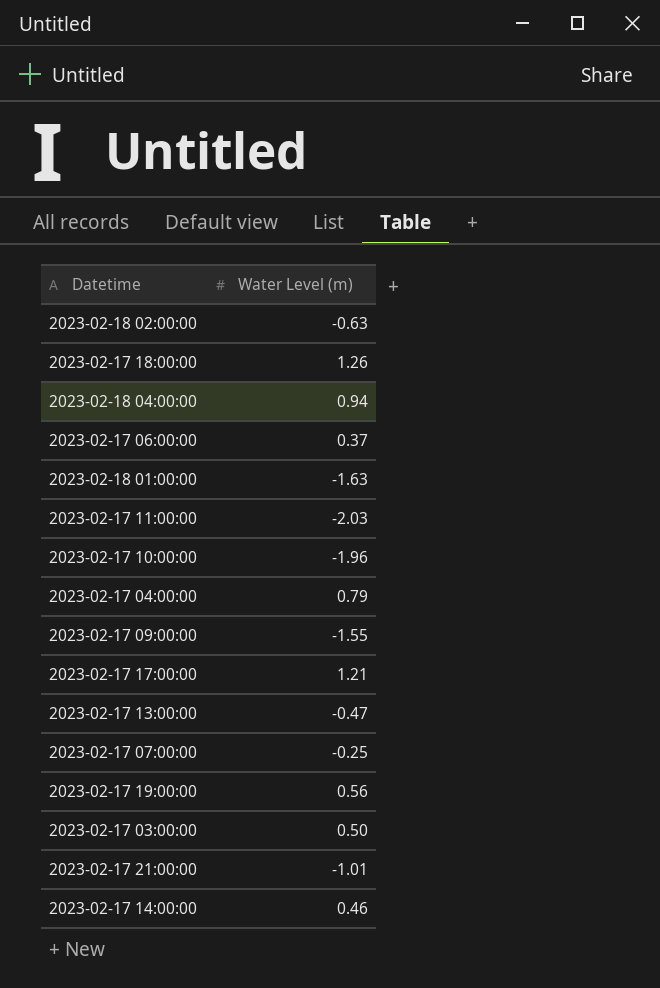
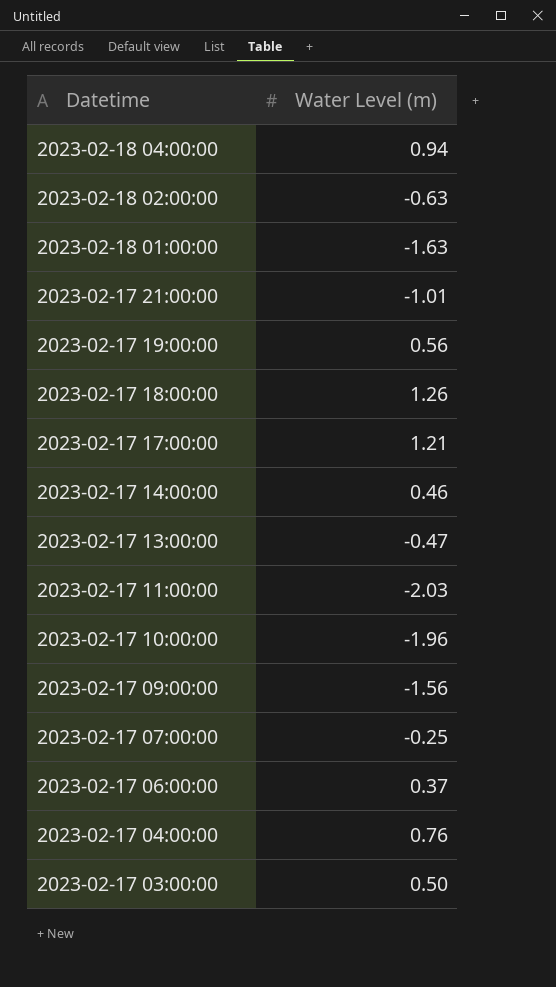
row order: none -> Datetime descending
2023-02-17 09:00:00 | Water Level (m): -1.55 -> -1.56
2023-02-17 04:00:00 | Water Level (m): 0.79 -> 0.76

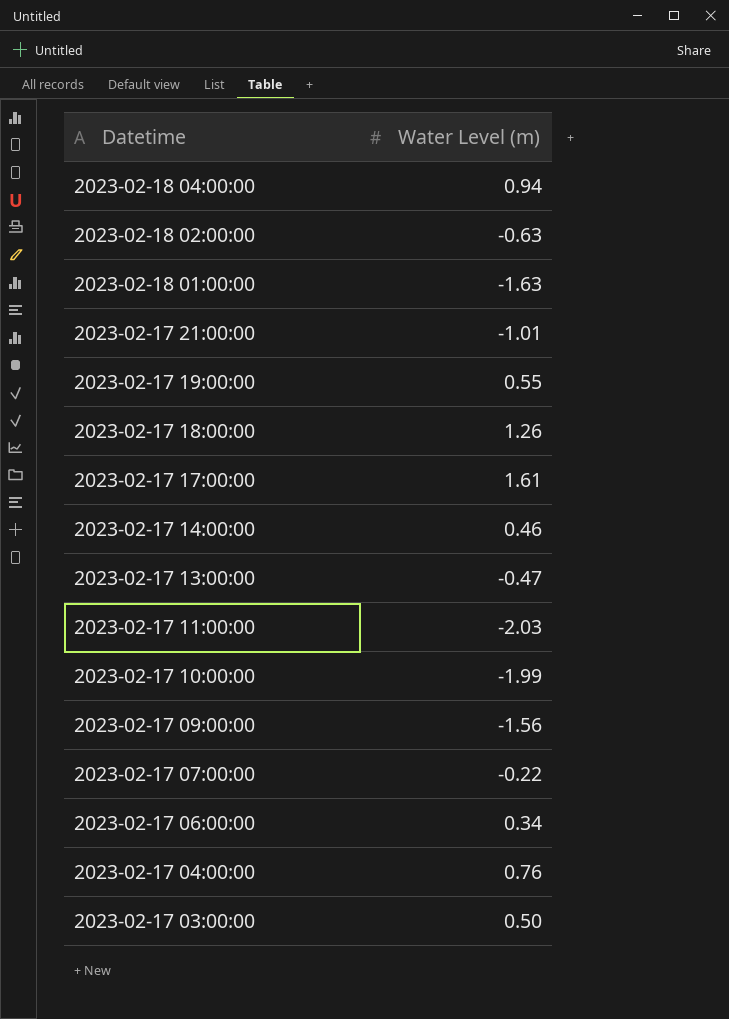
2023-02-17 19:00:00 | Water Level (m): 0.56 -> 0.55
2023-02-17 17:00:00 | Water Level (m): 1.21 -> 1.61
2023-02-17 10:00:00 | Water Level (m): -1.96 -> -1.99
2023-02-17 07:00:00 | Water Level (m): -0.25 -> -0.22
2023-02-17 06:00:00 | Water Level (m): 0.37 -> 0.34

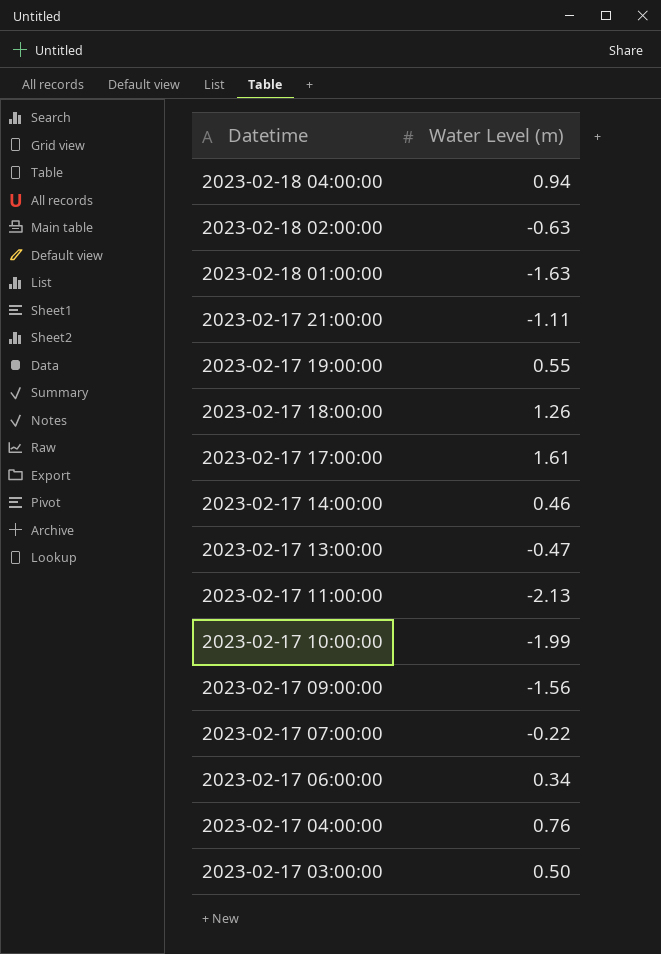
2023-02-17 21:00:00 | Water Level (m): -1.01 -> -1.11
2023-02-17 11:00:00 | Water Level (m): -2.03 -> -2.13

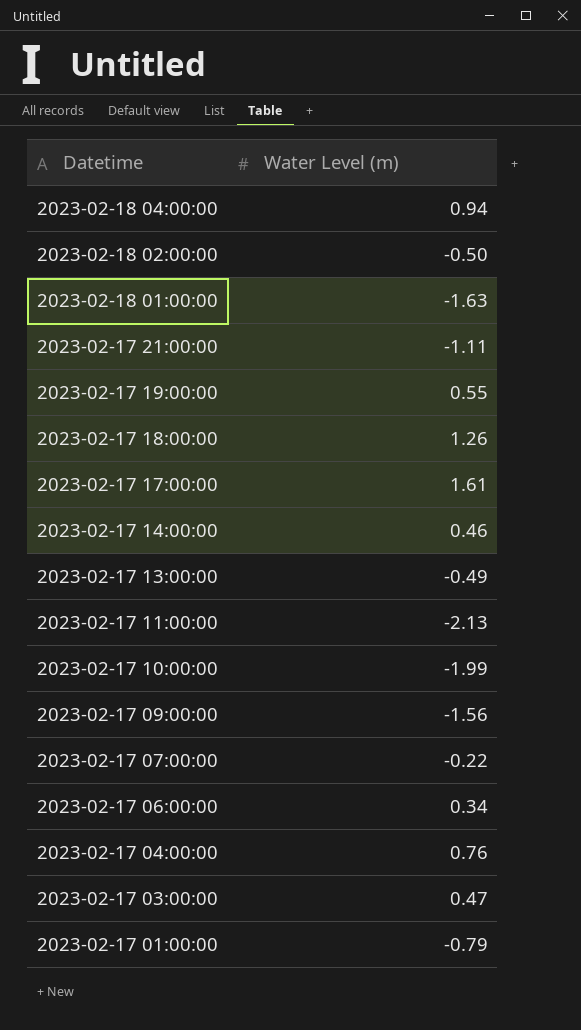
2023-02-18 02:00:00 | Water Level (m): -0.63 -> -0.50
2023-02-17 13:00:00 | Water Level (m): -0.47 -> -0.49
2023-02-17 03:00:00 | Water Level (m): 0.50 -> 0.47
row 2023-02-17 01:00:00: none -> -0.79

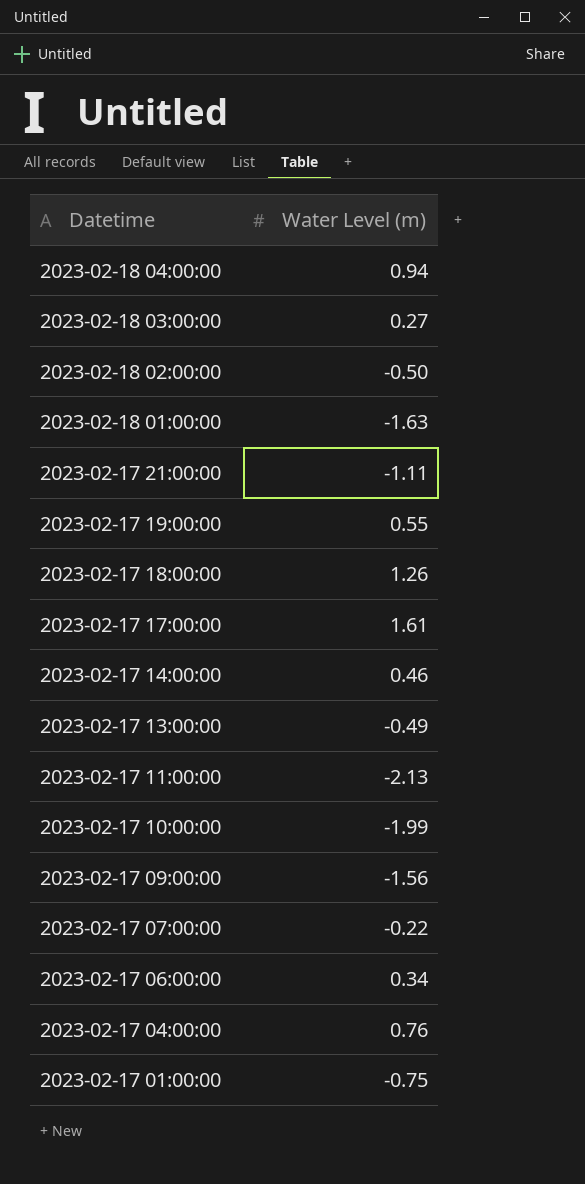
row 2023-02-17 03:00:00: 0.47 -> none
row 2023-02-18 03:00:00: none -> 0.27
2023-02-17 01:00:00 | Water Level (m): -0.79 -> -0.75

